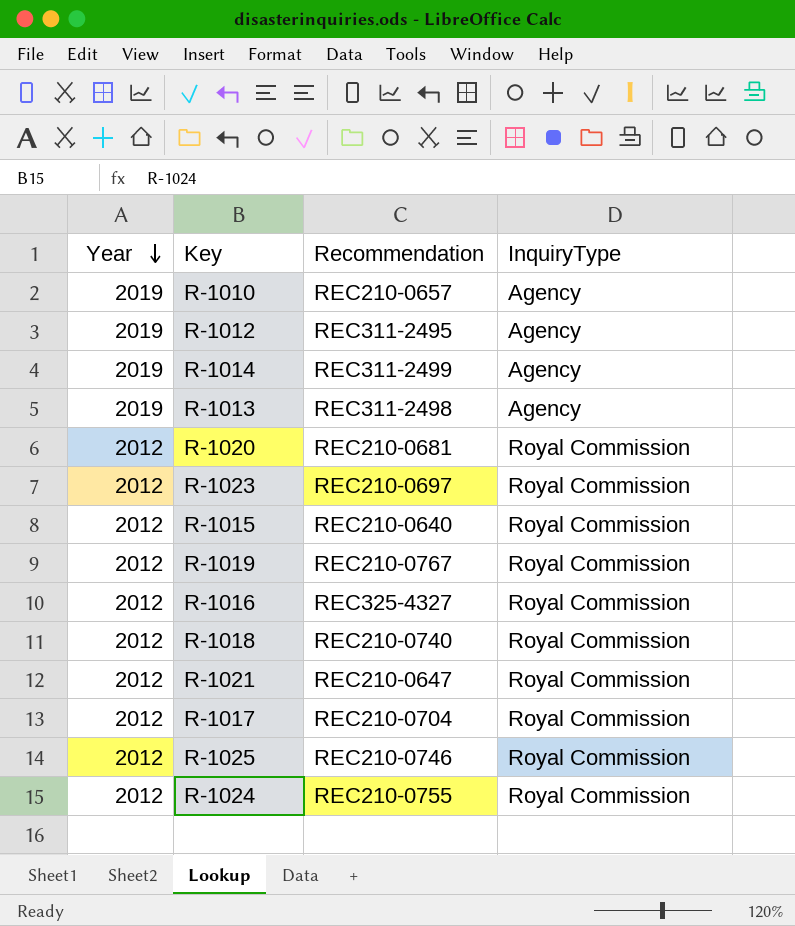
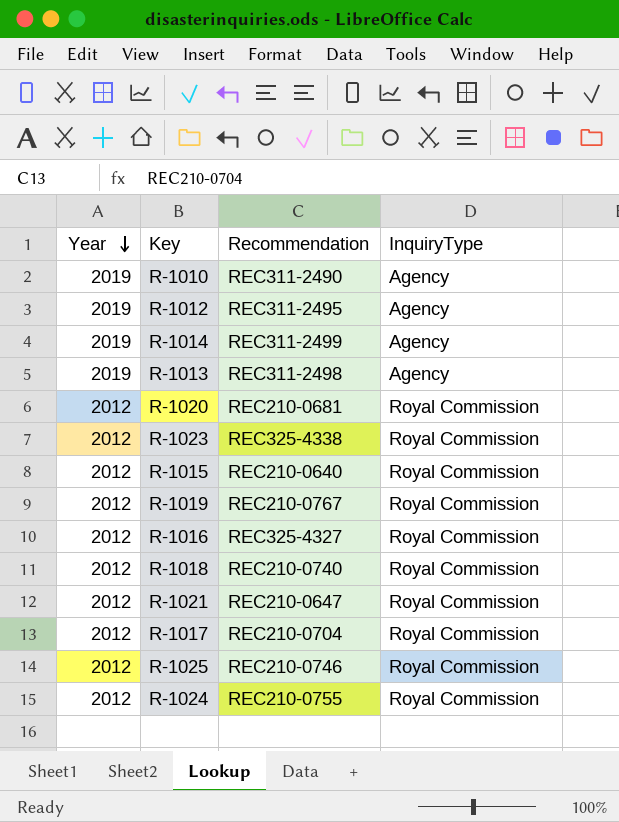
R-1010 | Recommendation: REC210-0657 -> REC311-2490
R-1023 | Recommendation: REC210-0697 -> REC325-4338

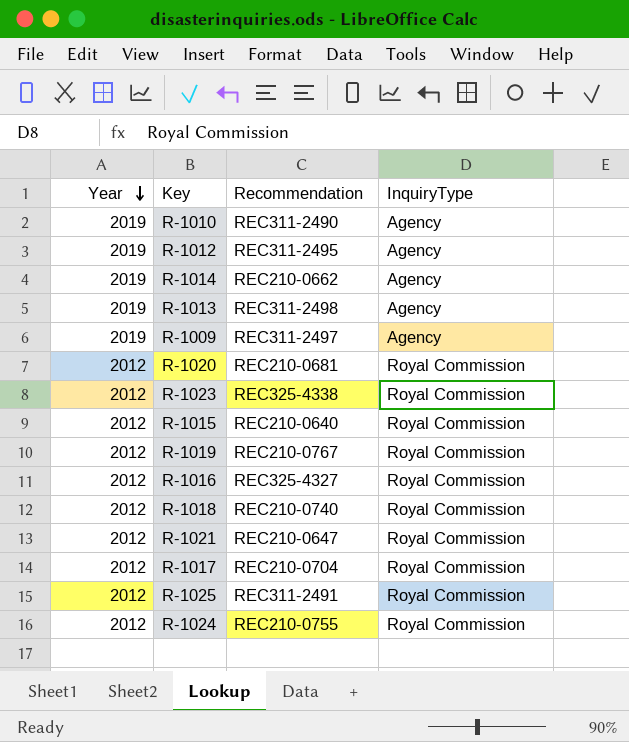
R-1014 | Recommendation: REC311-2499 -> REC210-0662
row R-1009: none -> 2019 | REC311-2497 | Agency
R-1025 | Recommendation: REC210-0746 -> REC311-2491

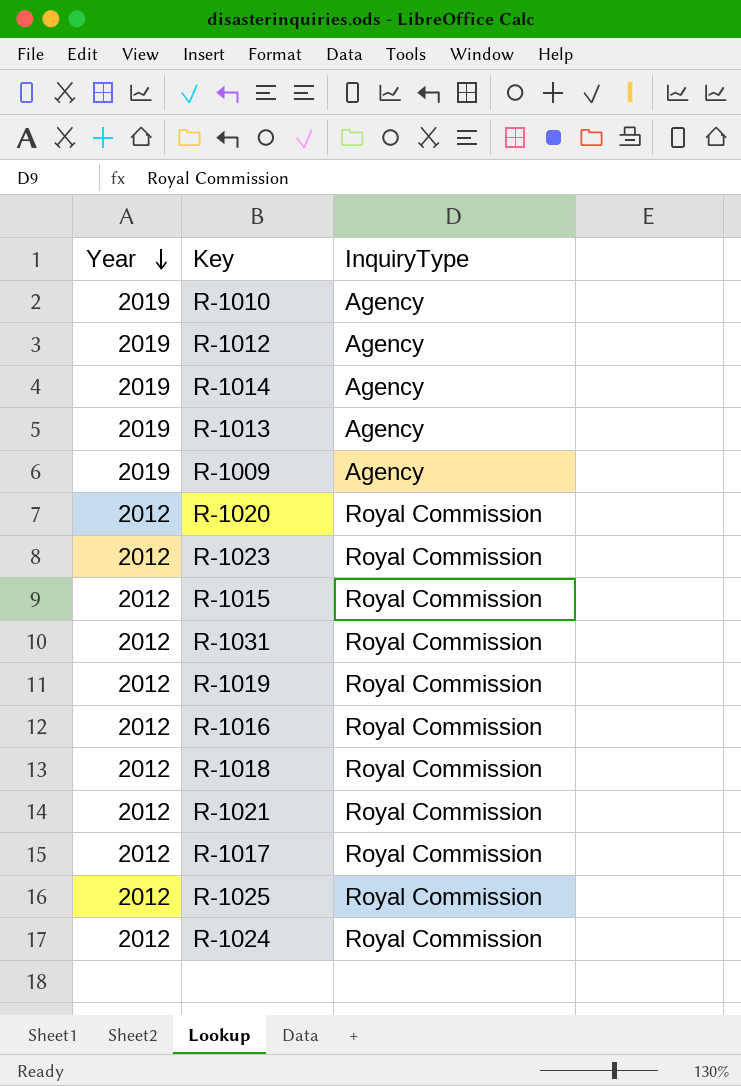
column Recommendation | position: 3 -> none
row R-1031: none -> 2012 | Royal Commission

